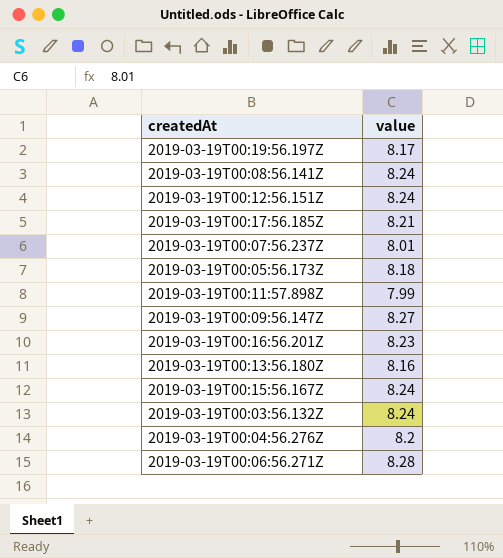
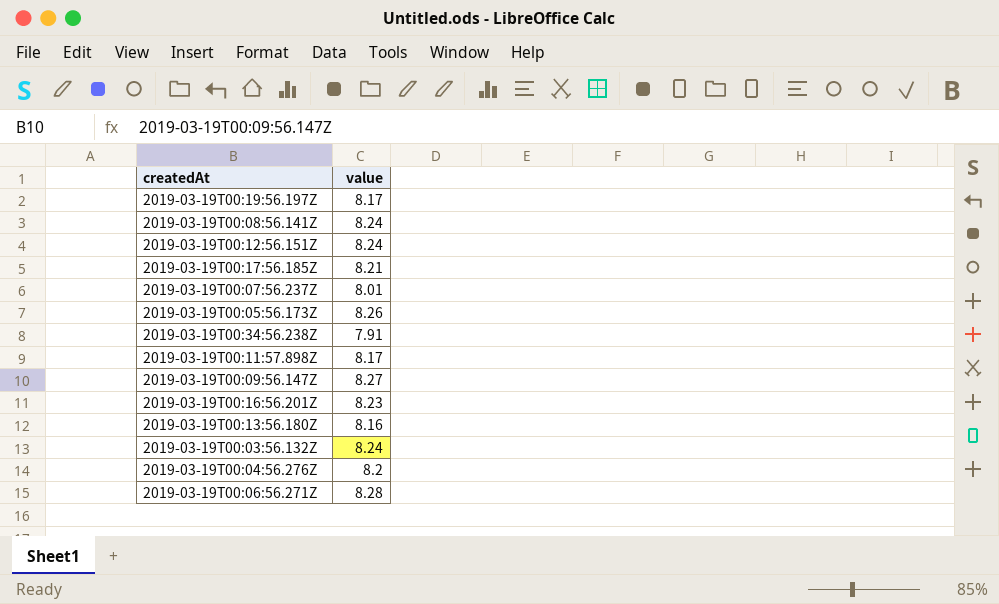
row 2019-03-19T00:15:56.167Z: 8.24 -> none
2019-03-19T00:05:56.173Z | value: 8.18 -> 8.26
row 2019-03-19T00:34:56.238Z: none -> 7.91
2019-03-19T00:11:57.898Z | value: 7.99 -> 8.17

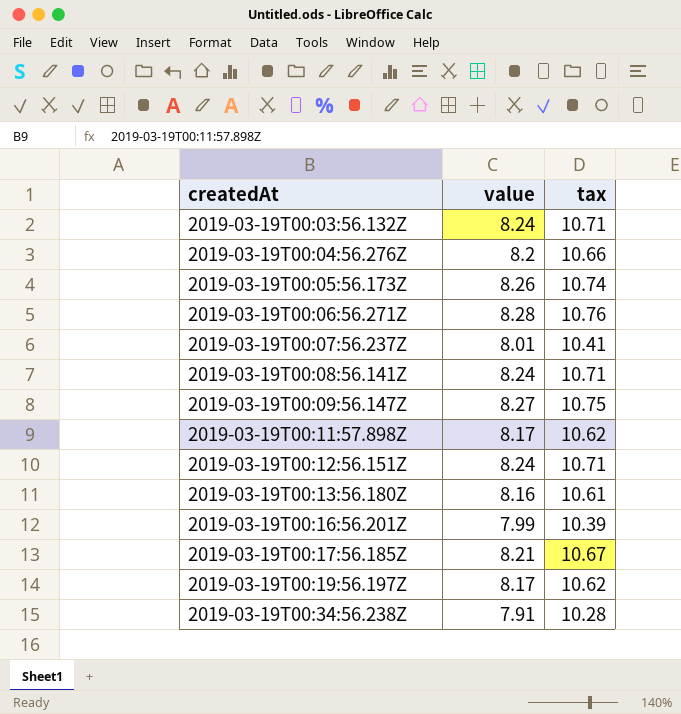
row order: none -> createdAt ascending
column tax | formula: none -> [value] * 1.3
2019-03-19T00:16:56.201Z | value: 8.23 -> 7.99

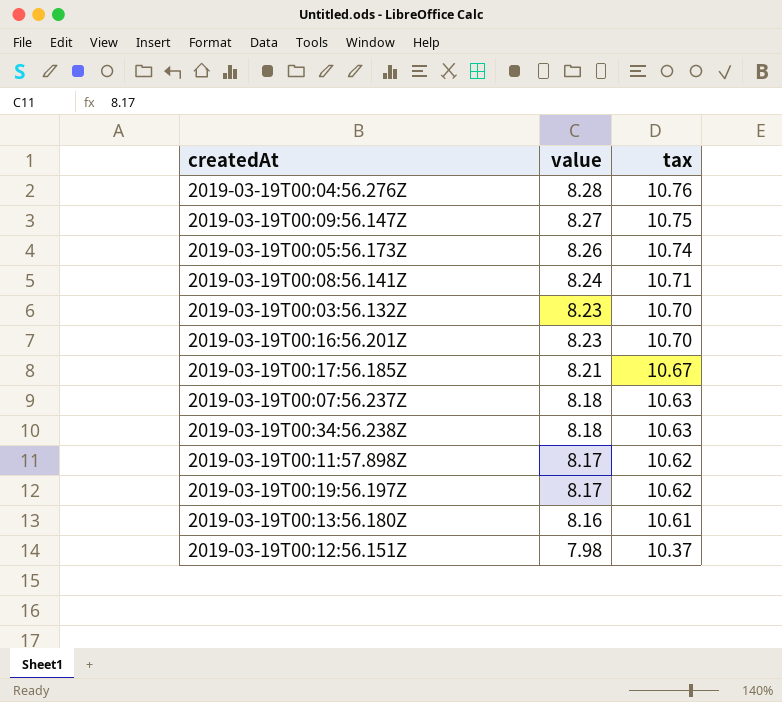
row order: createdAt ascending -> value descending
row 2019-03-19T00:06:56.271Z: 8.28 | 10.76 -> none
2019-03-19T00:04:56.276Z | value: 8.2 -> 8.28
2019-03-19T00:04:56.276Z | tax: 10.66 -> 10.76
2019-03-19T00:03:56.132Z | value: 8.24 -> 8.23
2019-03-19T00:03:56.132Z | tax: 10.71 -> 10.70
2019-03-19T00:16:56.201Z | value: 7.99 -> 8.23
2019-03-19T00:16:56.201Z | tax: 10.39 -> 10.70
2019-03-19T00:07:56.237Z | value: 8.01 -> 8.18
2019-03-19T00:07:56.237Z | tax: 10.41 -> 10.63
2019-03-19T00:34:56.238Z | value: 7.91 -> 8.18
2019-03-19T00:34:56.238Z | tax: 10.28 -> 10.63
2019-03-19T00:12:56.151Z | value: 8.24 -> 7.98
2019-03-19T00:12:56.151Z | tax: 10.71 -> 10.37

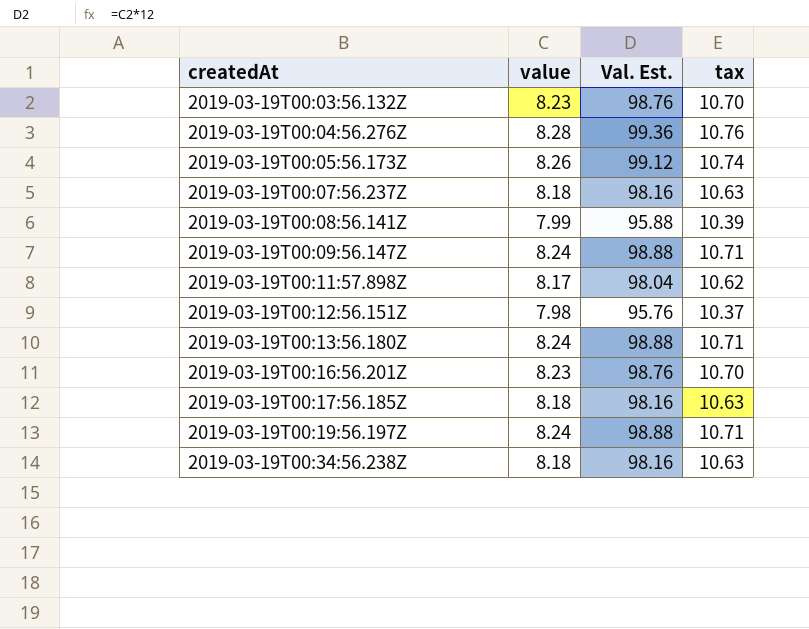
row order: value descending -> createdAt ascending
column Val. Est. | formula: none -> [value] * 12
2019-03-19T00:08:56.141Z | value: 8.24 -> 7.99
2019-03-19T00:08:56.141Z | tax: 10.71 -> 10.39
2019-03-19T00:09:56.147Z | value: 8.27 -> 8.24
2019-03-19T00:09:56.147Z | tax: 10.75 -> 10.71
2019-03-19T00:13:56.180Z | value: 8.16 -> 8.24
2019-03-19T00:13:56.180Z | tax: 10.61 -> 10.71
2019-03-19T00:17:56.185Z | value: 8.21 -> 8.18
2019-03-19T00:17:56.185Z | tax: 10.67 -> 10.63
2019-03-19T00:19:56.197Z | value: 8.17 -> 8.24
2019-03-19T00:19:56.197Z | tax: 10.62 -> 10.71

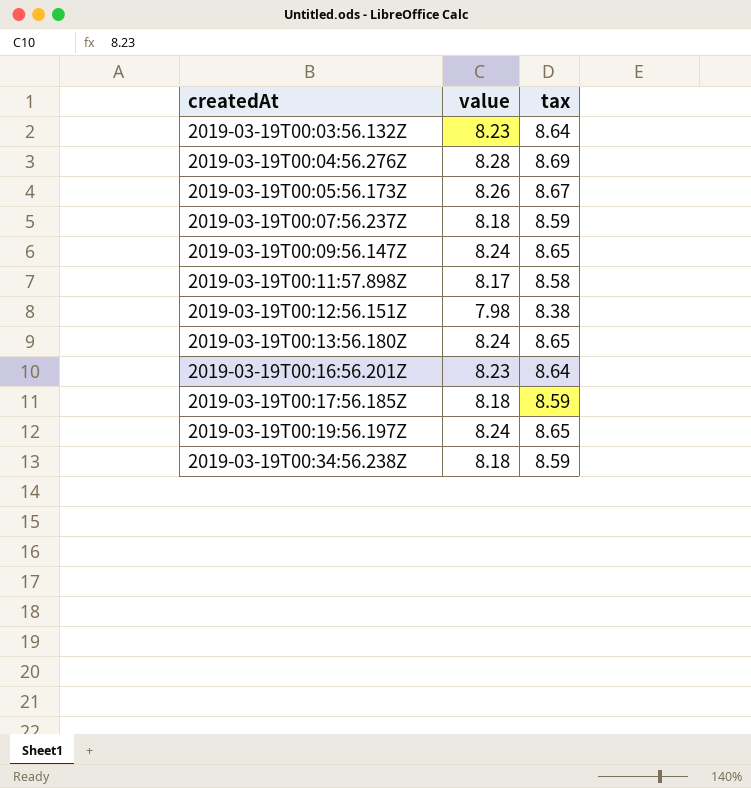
column Val. Est. | formula: [value] * 12 -> none
column tax | formula: [value] * 1.3 -> [value] * 1.05
row 2019-03-19T00:08:56.141Z: 7.99 | 95.88 | 10.39 -> none

